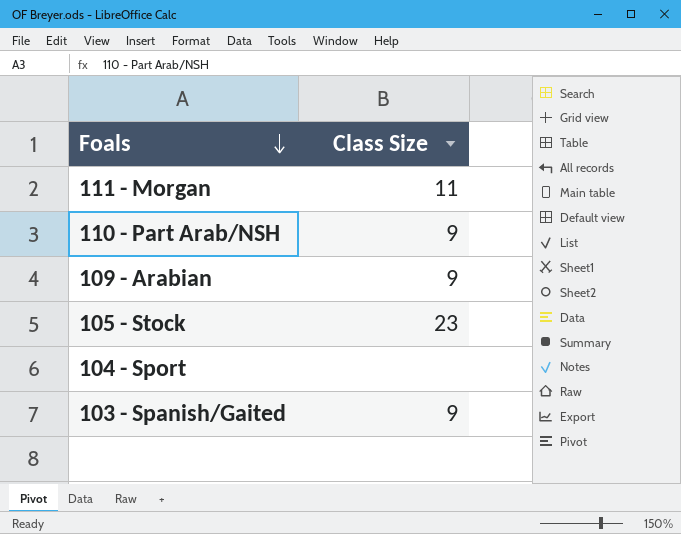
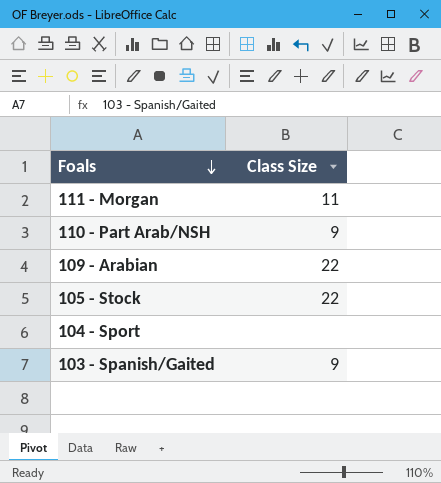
109 - Arabian | Class Size: 9 -> 22
105 - Stock | Class Size: 23 -> 22

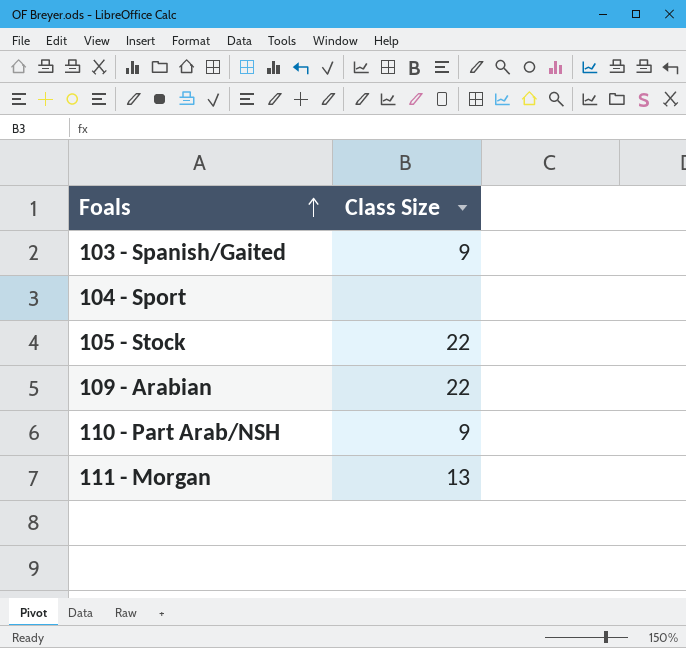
row order: Foals descending -> Foals ascending
111 - Morgan | Class Size: 11 -> 13

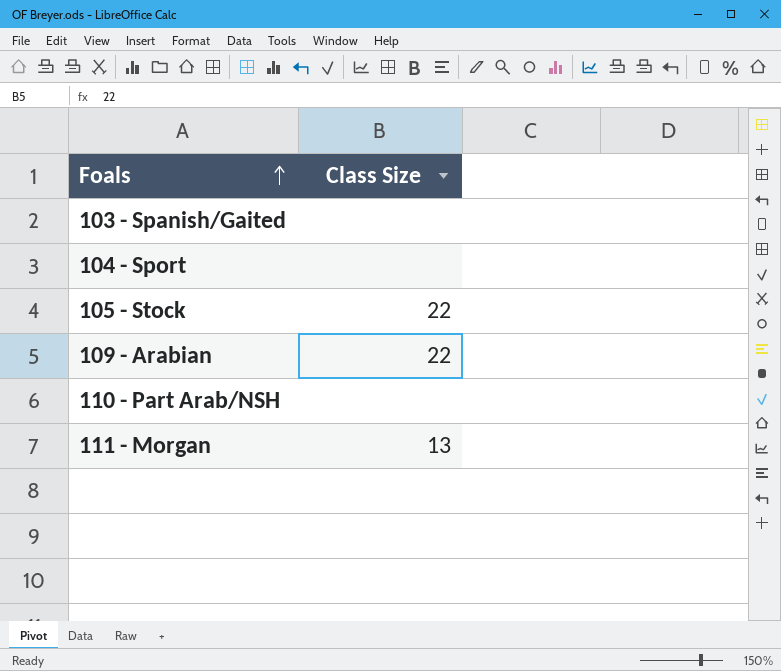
103 - Spanish/Gaited | Class Size: 9 -> none
110 - Part Arab/NSH | Class Size: 9 -> none

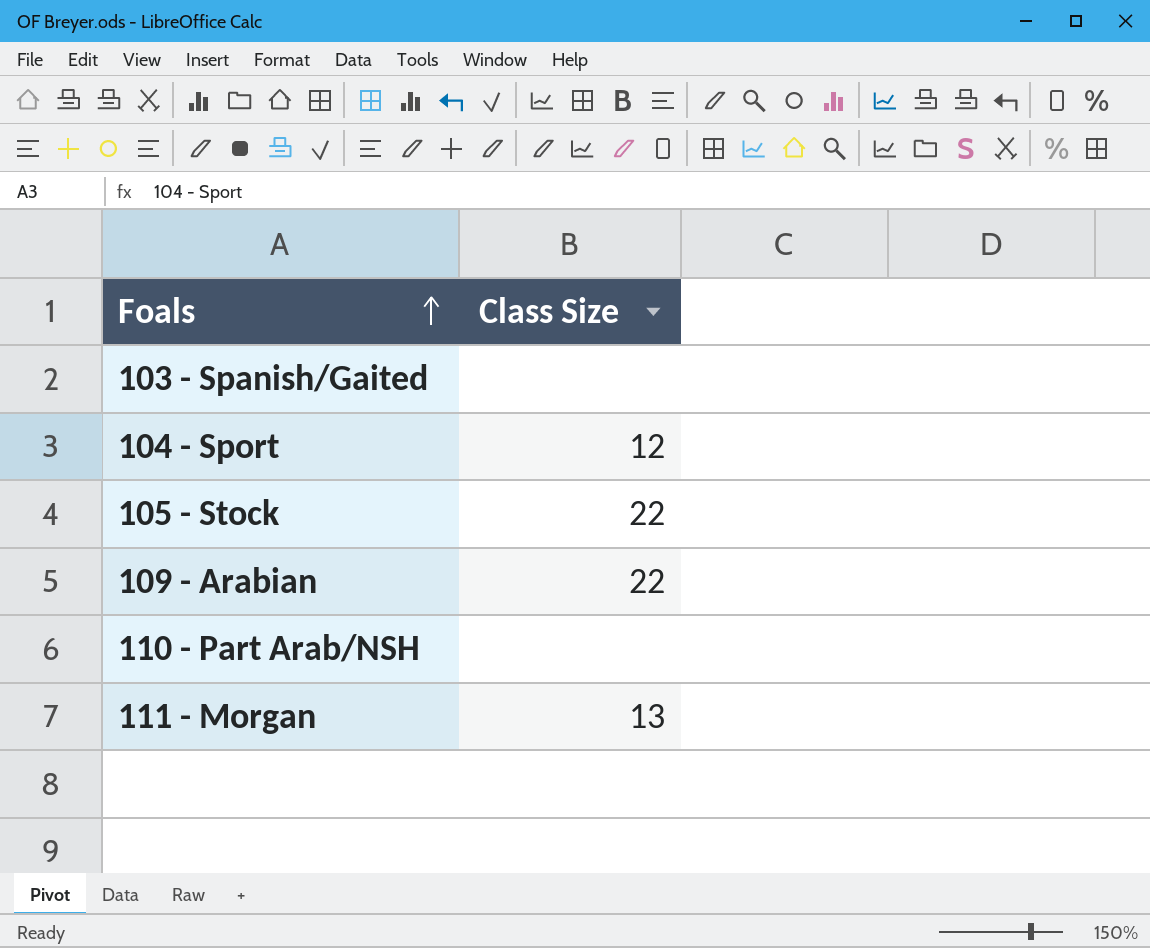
104 - Sport | Class Size: none -> 12

